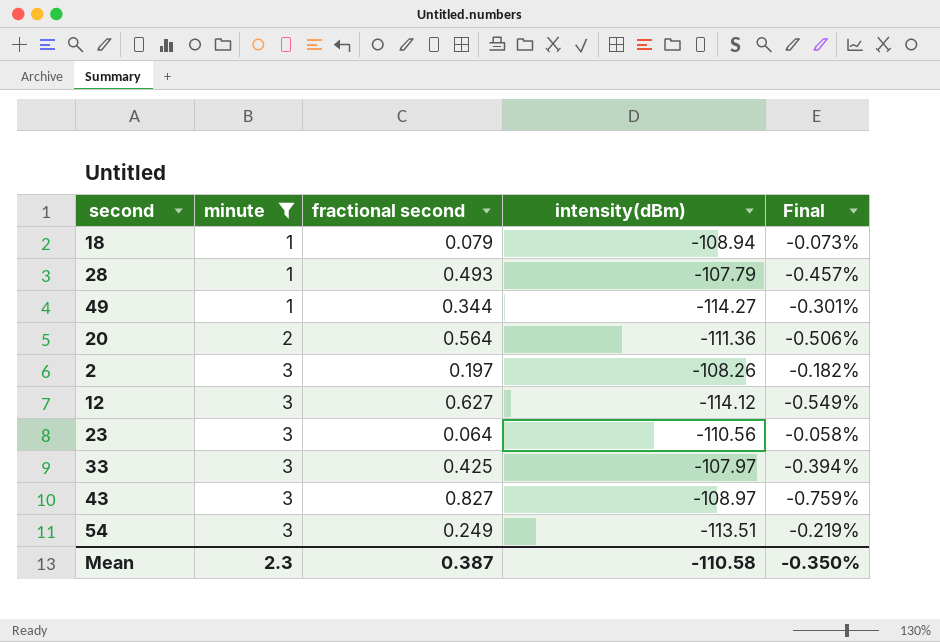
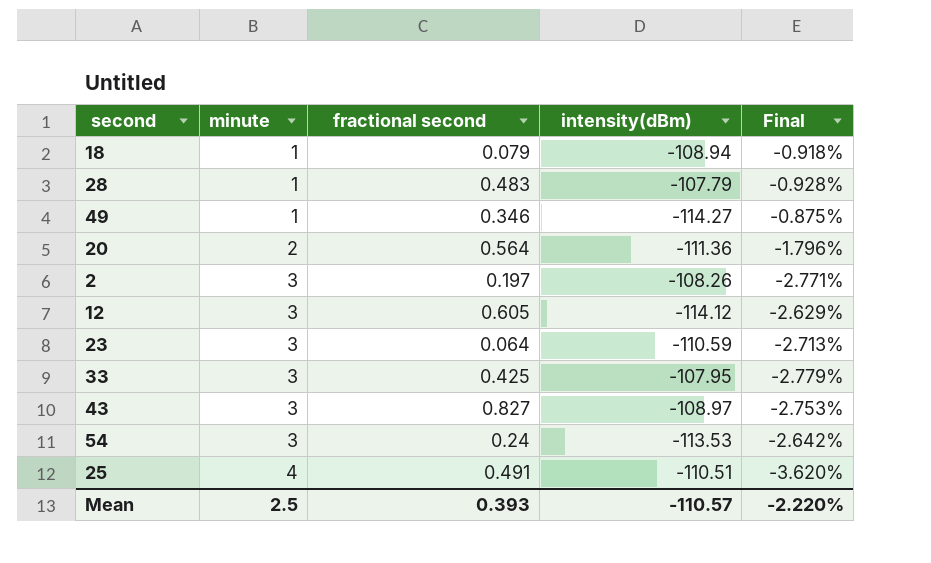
filter: minute != 4 -> none
column Final | formula: [fractional second] / [intensity(dBm)] -> [minute] / [intensity(dBm)]
28 | fractional second: 0.493 -> 0.483
49 | fractional second: 0.344 -> 0.346
12 | fractional second: 0.627 -> 0.605
23 | intensity(dBm): -110.56 -> -110.59
33 | intensity(dBm): -107.97 -> -107.95
54 | fractional second: 0.249 -> 0.24
54 | intensity(dBm): -113.51 -> -113.53
Mean | minute: 2.3 -> 2.5
Mean | fractional second: 0.387 -> 0.393
Mean | intensity(dBm): -110.58 -> -110.57
Mean | Final: -0.350% -> -2.220%

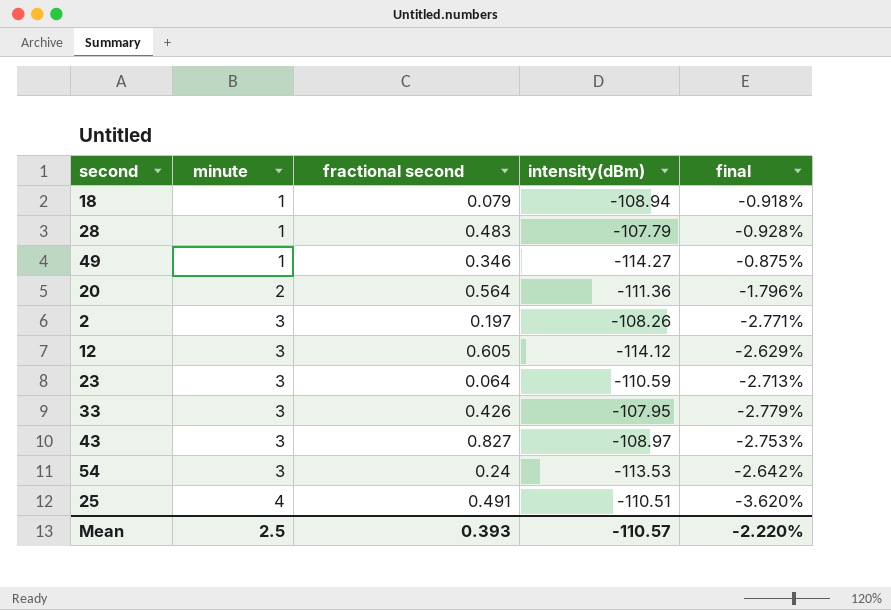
column name: Final -> final
33 | fractional second: 0.425 -> 0.426

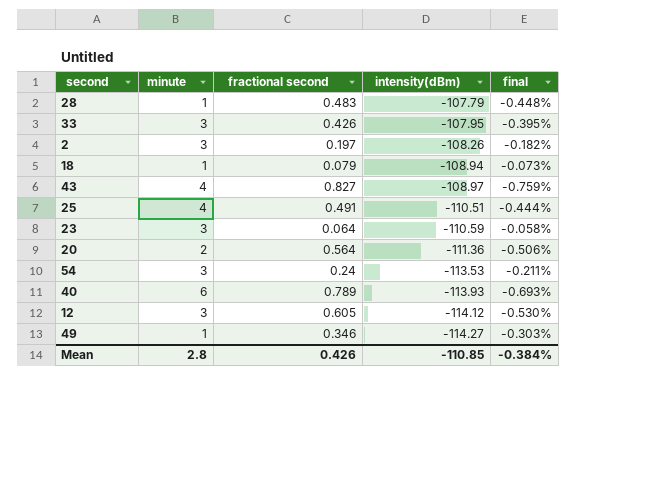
row order: minute ascending -> intensity(dBm) descending
column final | formula: [minute] / [intensity(dBm)] -> [fractional second] / [intensity(dBm)]
43 | minute: 3 -> 4
row 40: none -> 6 | 0.789 | -113.93 | -0.693%
Mean | minute: 2.5 -> 2.8
Mean | fractional second: 0.393 -> 0.426
Mean | intensity(dBm): -110.57 -> -110.85
Mean | final: -2.220% -> -0.384%

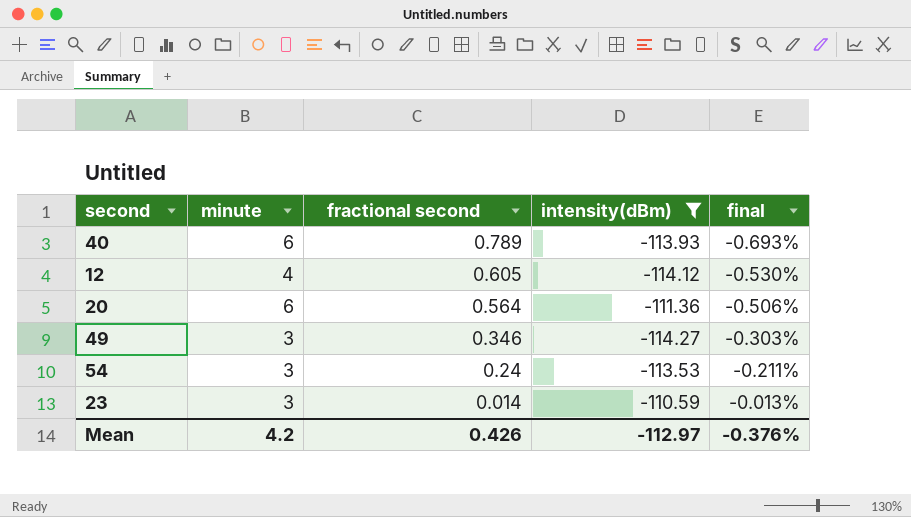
filter: none -> intensity(dBm) <= -110.59
row order: intensity(dBm) descending -> fractional second descending
12 | minute: 3 -> 4
20 | minute: 2 -> 6
49 | minute: 1 -> 3
23 | fractional second: 0.064 -> 0.014
23 | final: -0.058% -> -0.013%
Mean | minute: 2.8 -> 4.2
Mean | intensity(dBm): -110.85 -> -112.97
Mean | final: -0.384% -> -0.376%

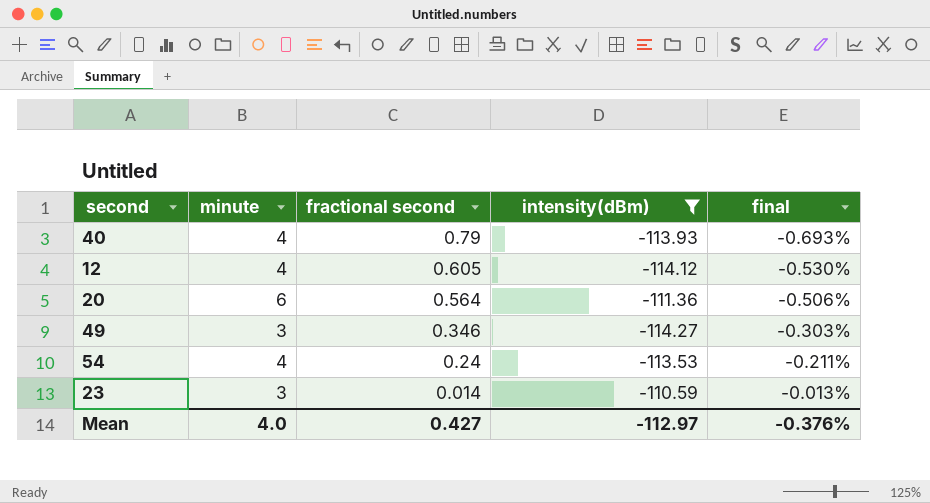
40 | minute: 6 -> 4
40 | fractional second: 0.789 -> 0.79
54 | minute: 3 -> 4
Mean | minute: 4.2 -> 4.0
Mean | fractional second: 0.426 -> 0.427

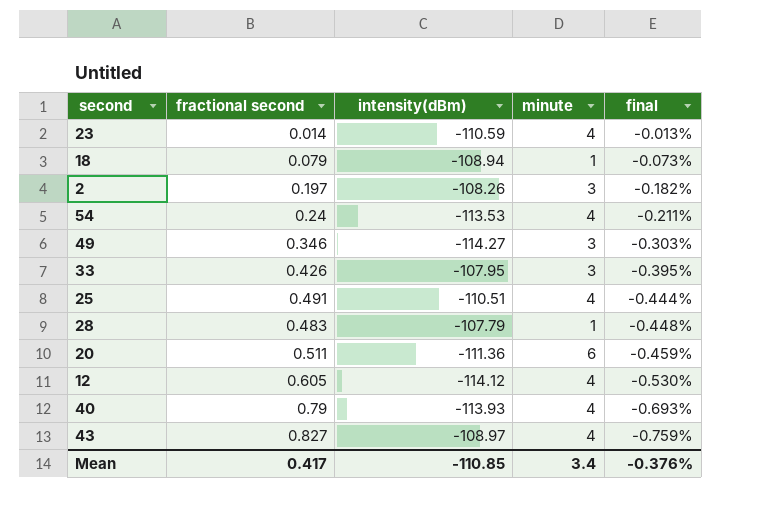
filter: intensity(dBm) <= -110.59 -> none
row order: fractional second descending -> final descending
column minute | position: 2 -> 4
23 | minute: 3 -> 4
20 | fractional second: 0.564 -> 0.511
20 | final: -0.506% -> -0.459%
Mean | fractional second: 0.427 -> 0.417
Mean | intensity(dBm): -112.97 -> -110.85
Mean | minute: 4.0 -> 3.4

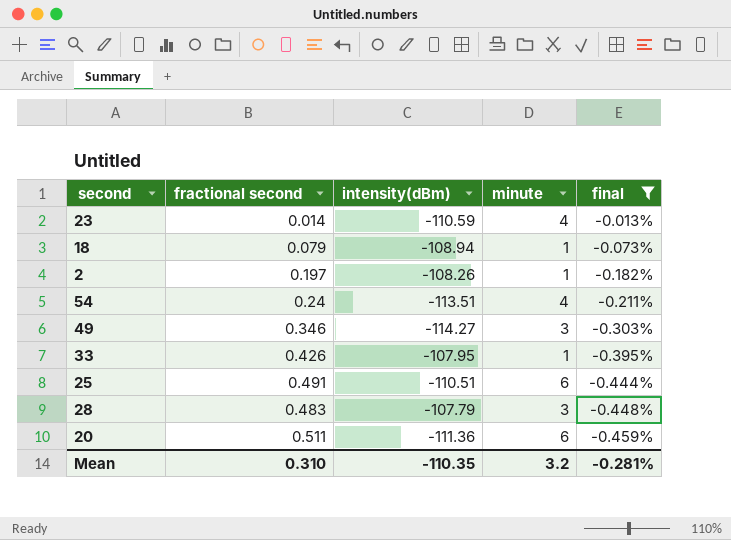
filter: none -> final >= -0.459%
2 | minute: 3 -> 1
54 | intensity(dBm): -113.53 -> -113.51
33 | minute: 3 -> 1
25 | minute: 4 -> 6
28 | minute: 1 -> 3
Mean | fractional second: 0.417 -> 0.310
Mean | intensity(dBm): -110.85 -> -110.35
Mean | minute: 3.4 -> 3.2
Mean | final: -0.376% -> -0.281%

